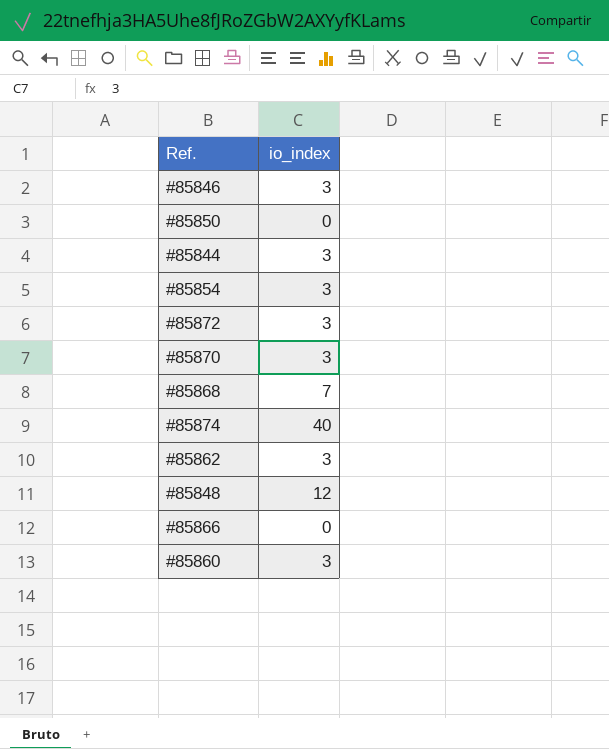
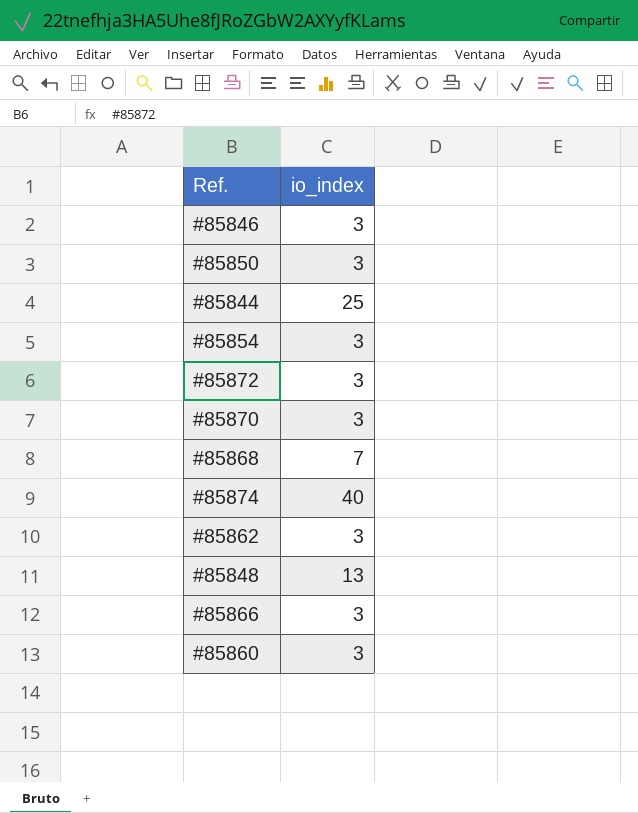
#85850 | io_index: 0 -> 3
#85844 | io_index: 3 -> 25
#85848 | io_index: 12 -> 13
#85866 | io_index: 0 -> 3

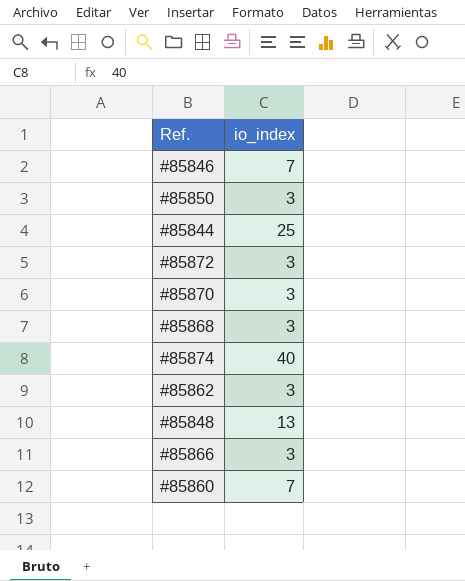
row #85854: 3 -> none
#85846 | io_index: 3 -> 7
#85868 | io_index: 7 -> 3
#85860 | io_index: 3 -> 7

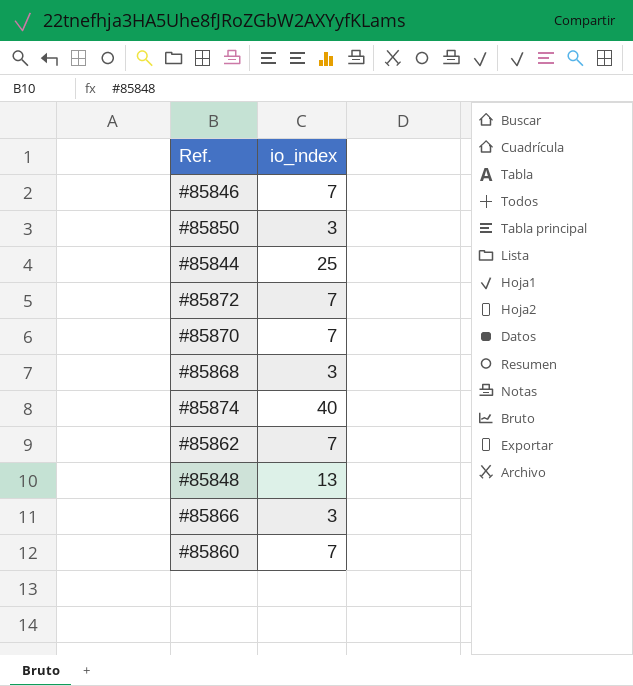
#85872 | io_index: 3 -> 7
#85870 | io_index: 3 -> 7
#85862 | io_index: 3 -> 7

